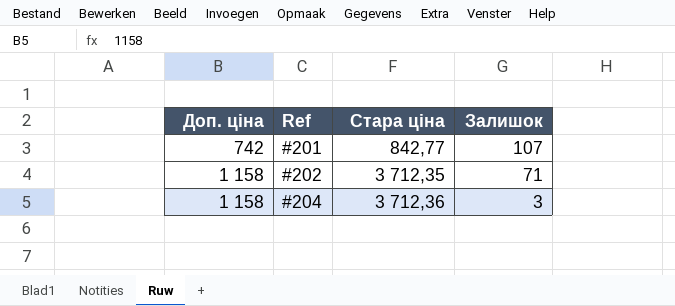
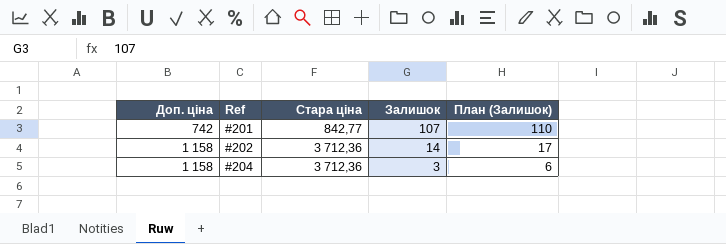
column План (Залишок) | formula: none -> [Залишок] + 3
#202 | Стара ціна: 3 712,35 -> 3 712,36
#202 | Залишок: 71 -> 14

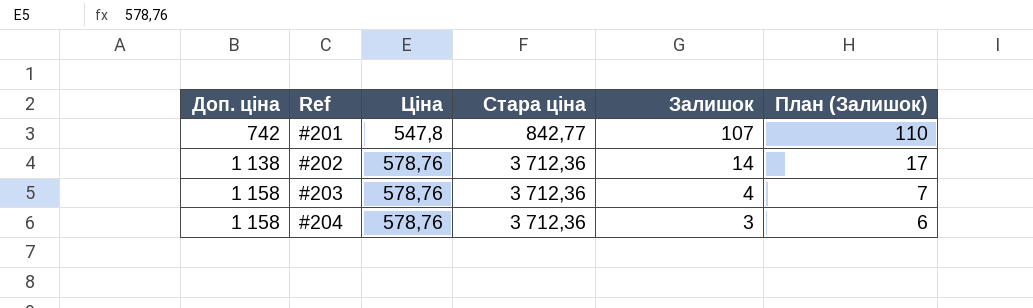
column Ціна | position: none -> 3
#202 | Доп. ціна: 1 158 -> 1 138
row #203: none -> 1 158 | 578,76 | 3 712,36 | 4 | 7

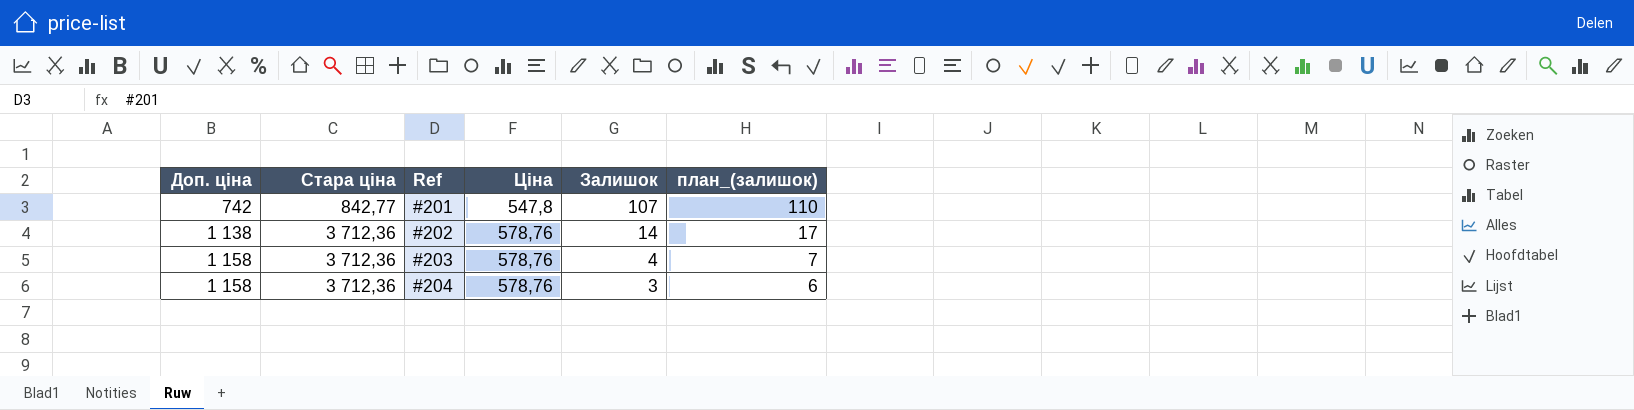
column Стара ціна | position: 4 -> 2
column name: План (Залишок) -> план_(залишок)

